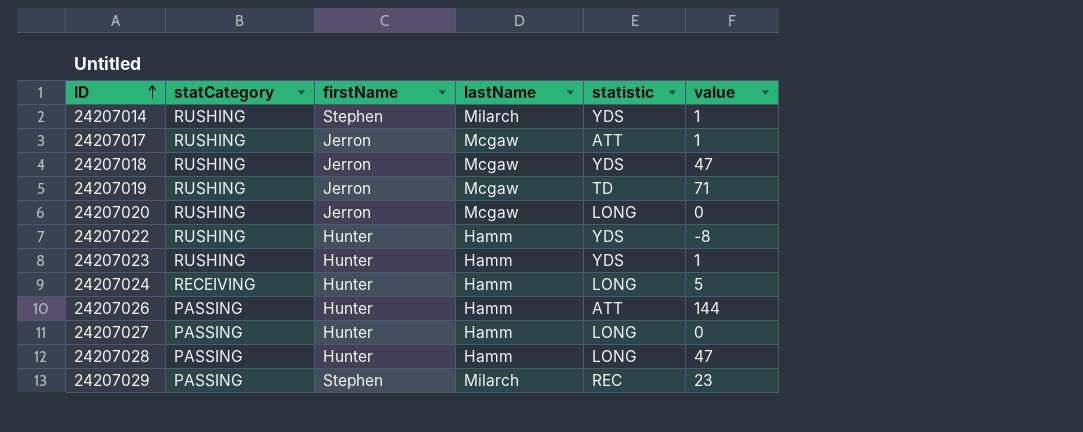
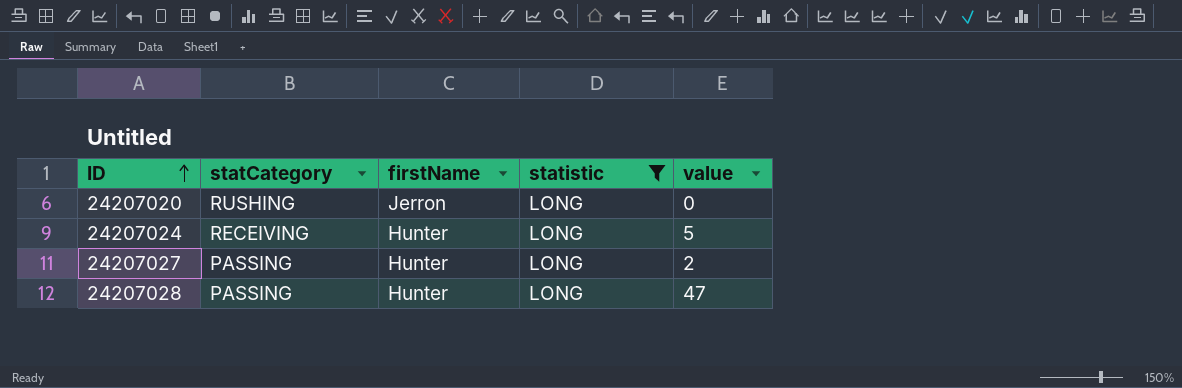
filter: none -> statistic = LONG
column lastName | position: 4 -> none
24207027 | value: 0 -> 2

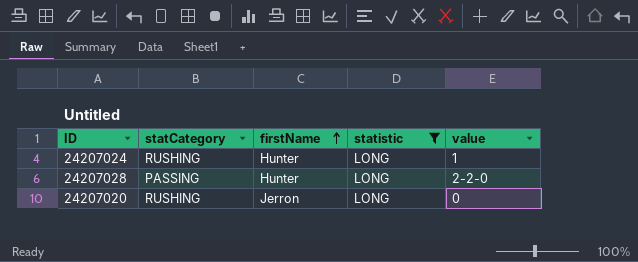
row order: ID ascending -> firstName ascending
row 24207027: PASSING | Hunter | LONG | 2 -> none
24207024 | statCategory: RECEIVING -> RUSHING
24207024 | value: 5 -> 1
24207028 | value: 47 -> 2-2-0

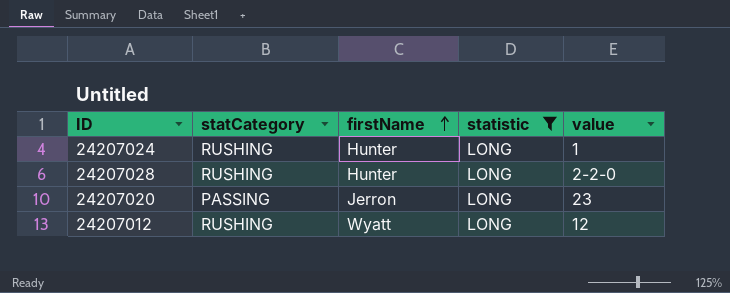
24207028 | statCategory: PASSING -> RUSHING
24207020 | statCategory: RUSHING -> PASSING
24207020 | value: 0 -> 23
row 24207012: none -> RUSHING | Wyatt | LONG | 12

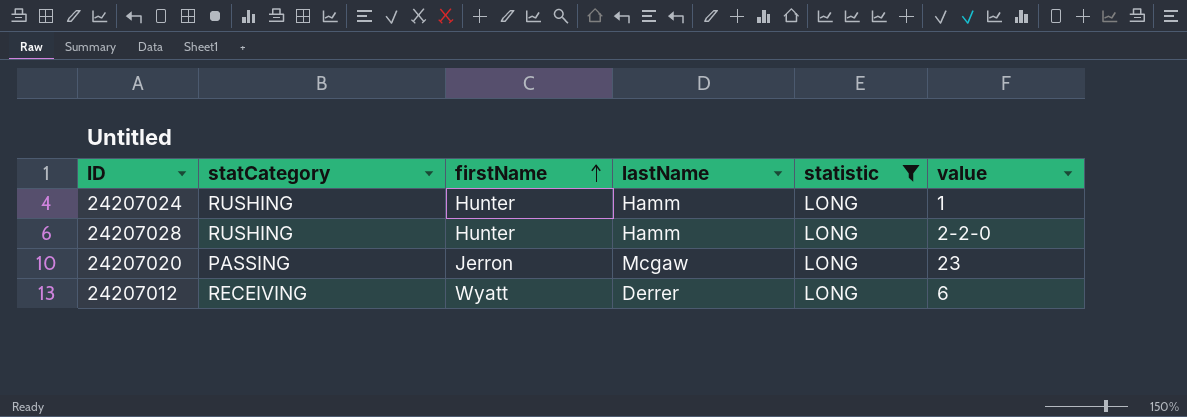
column lastName | position: none -> 4
24207012 | statCategory: RUSHING -> RECEIVING
24207012 | value: 12 -> 6

